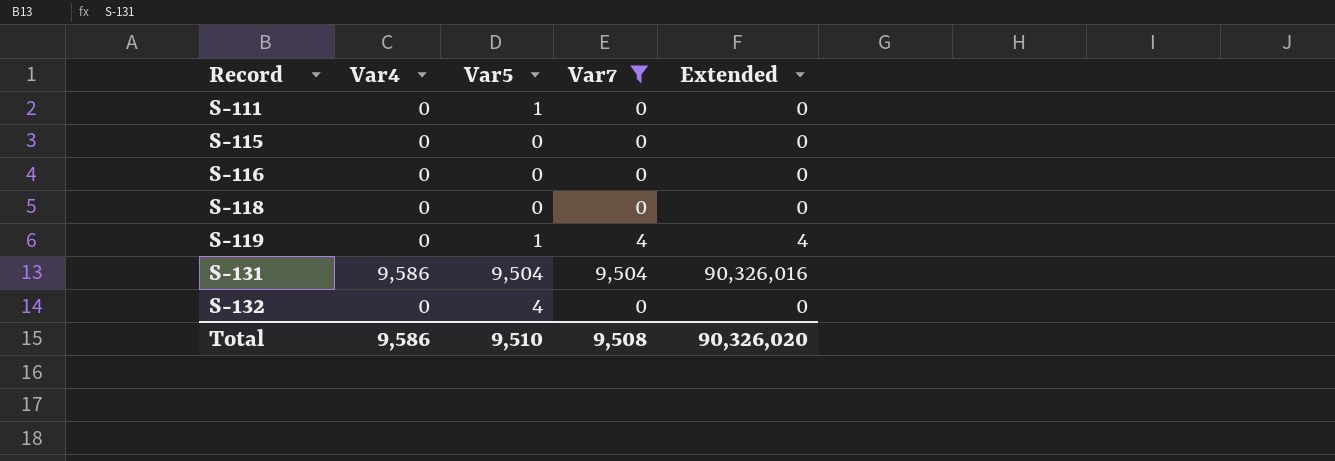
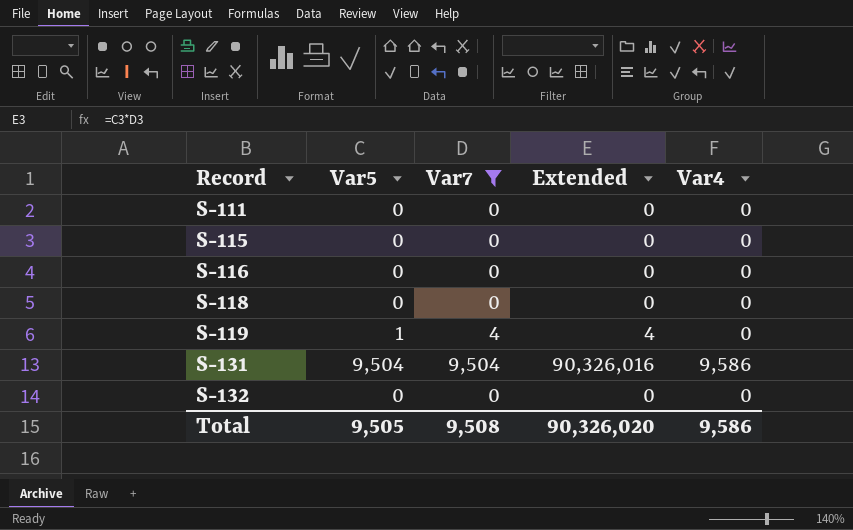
column Var4 | position: 2 -> 5
S-111 | Var5: 1 -> 0
S-132 | Var5: 4 -> 0
Total | Var5: 9,510 -> 9,505

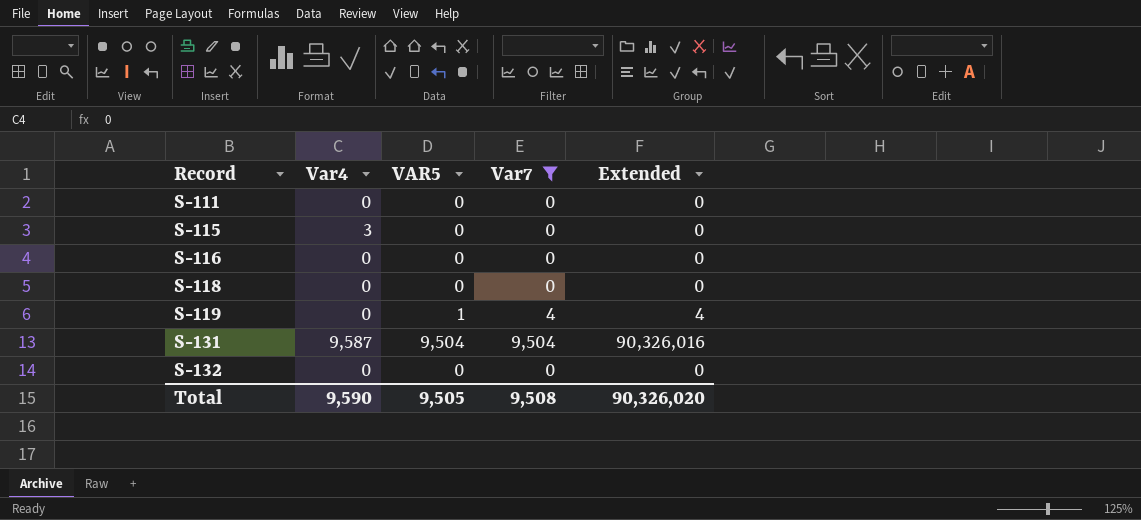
column Var4 | position: 5 -> 2
column name: Var5 -> VAR5
S-115 | Var4: 0 -> 3
S-131 | Var4: 9,586 -> 9,587
Total | Var4: 9,586 -> 9,590

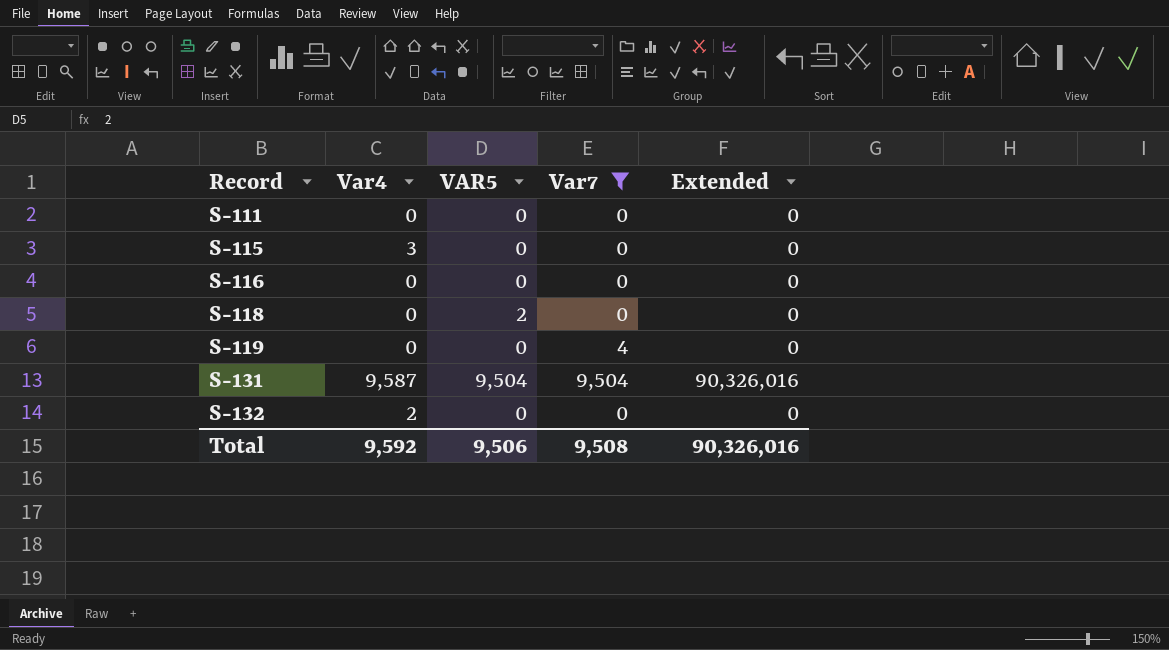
S-118 | VAR5: 0 -> 2
S-119 | VAR5: 1 -> 0
S-119 | Extended: 4 -> 0
S-132 | Var4: 0 -> 2
Total | Var4: 9,590 -> 9,592
Total | VAR5: 9,505 -> 9,506
Total | Extended: 90,326,020 -> 90,326,016

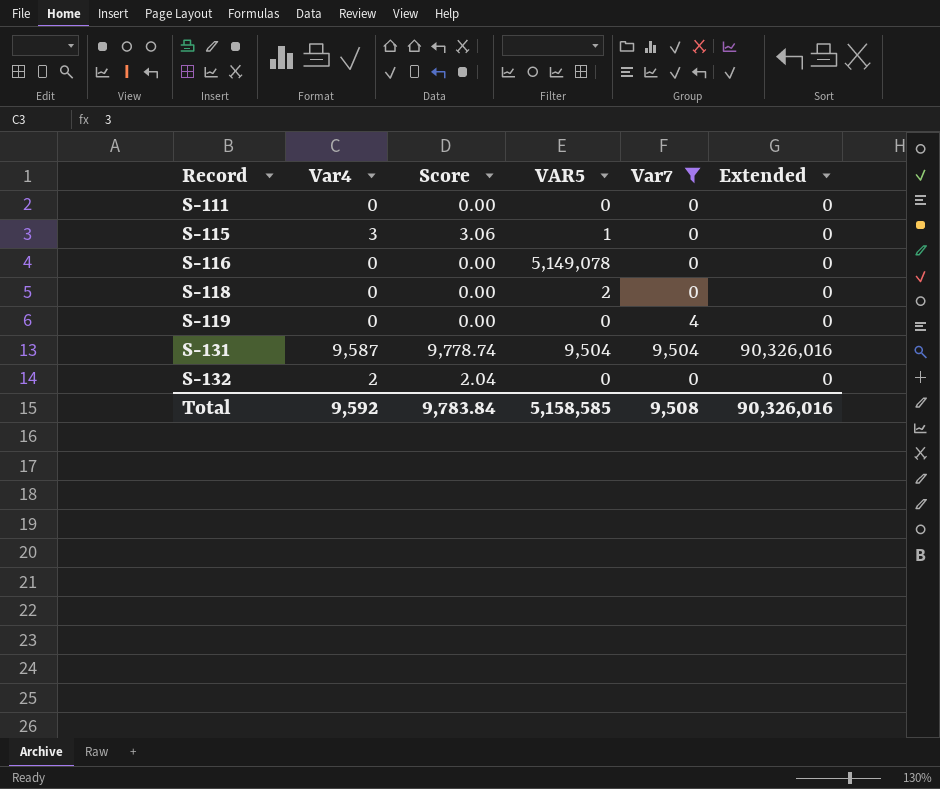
column Score | formula: none -> [Var4] * 1.02
S-115 | VAR5: 0 -> 1
S-116 | VAR5: 0 -> 5,149,078
Total | VAR5: 9,506 -> 5,158,585

